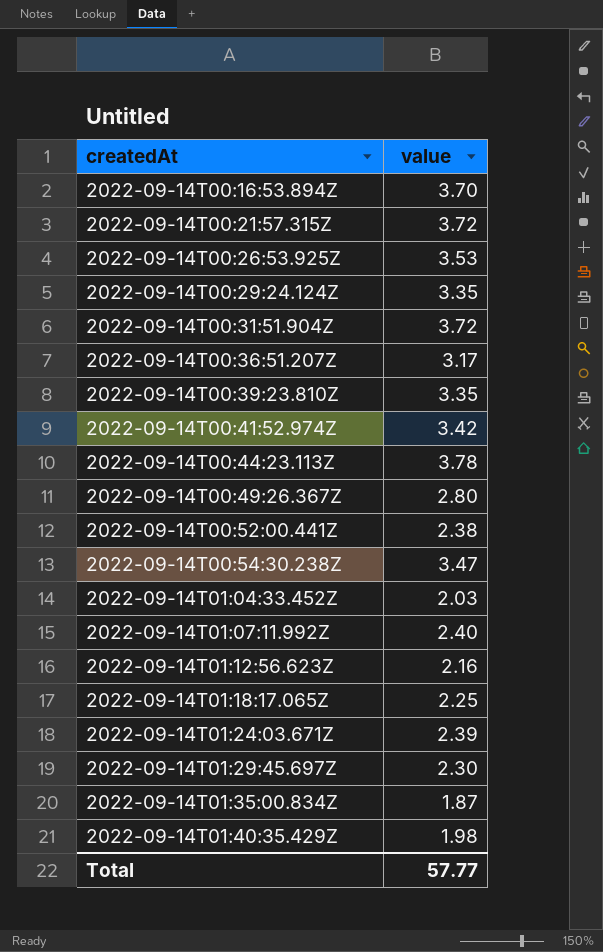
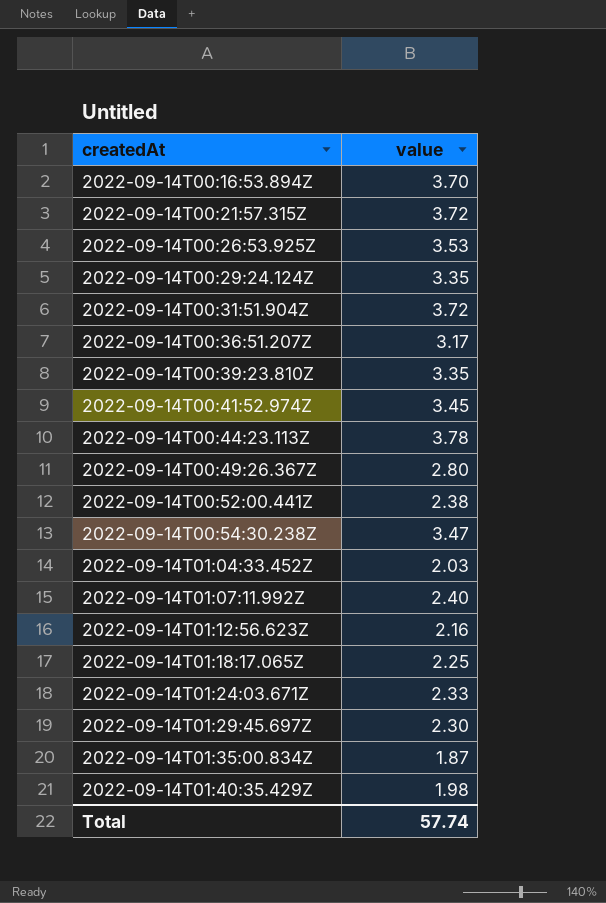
2022-09-14T00:41:52.974Z | value: 3.42 -> 3.45
2022-09-14T01:24:03.671Z | value: 2.39 -> 2.33
Total | value: 57.77 -> 57.74

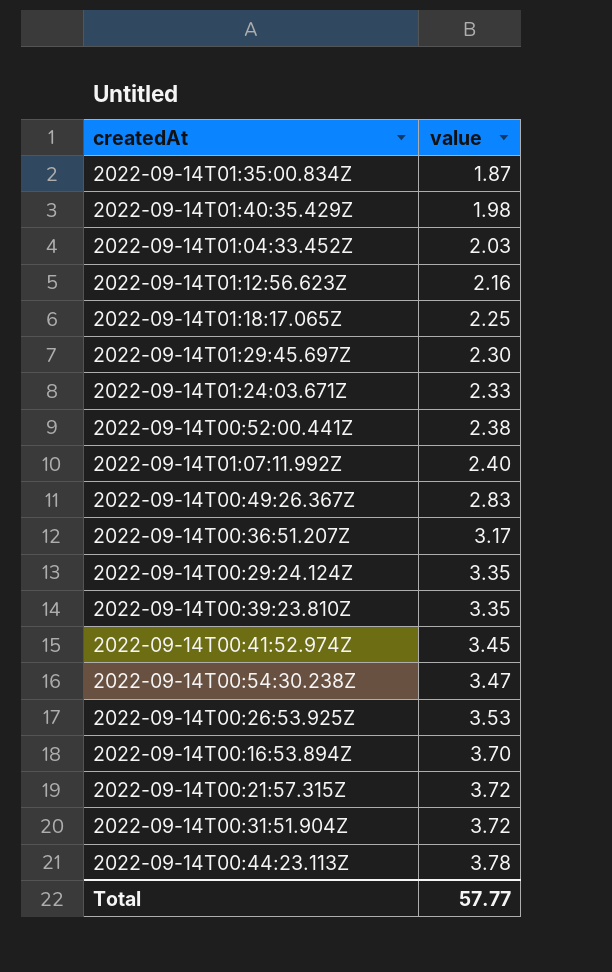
row order: createdAt ascending -> value ascending
2022-09-14T00:49:26.367Z | value: 2.80 -> 2.83
Total | value: 57.74 -> 57.77

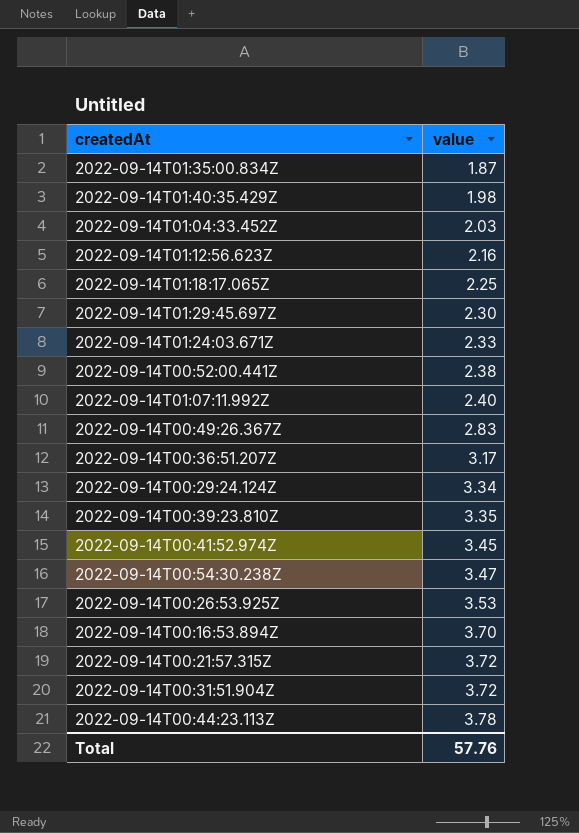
2022-09-14T00:29:24.124Z | value: 3.35 -> 3.34
Total | value: 57.77 -> 57.76

